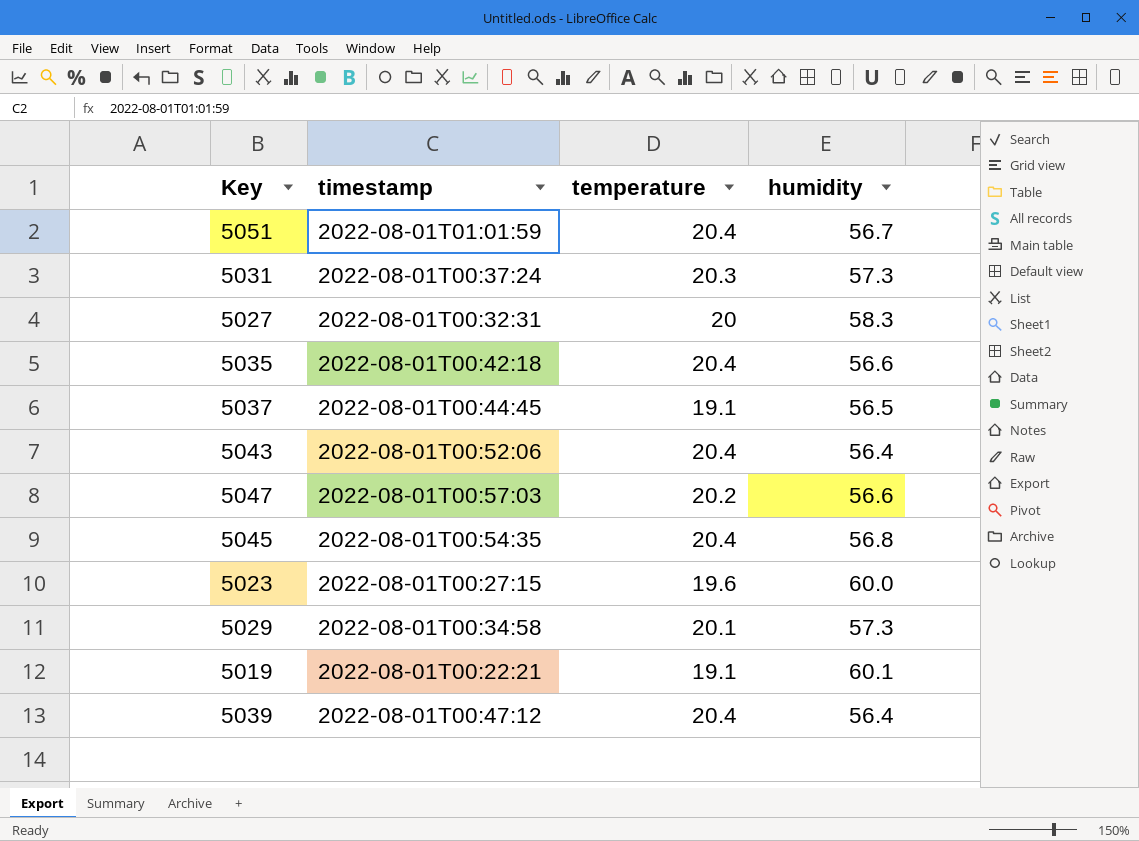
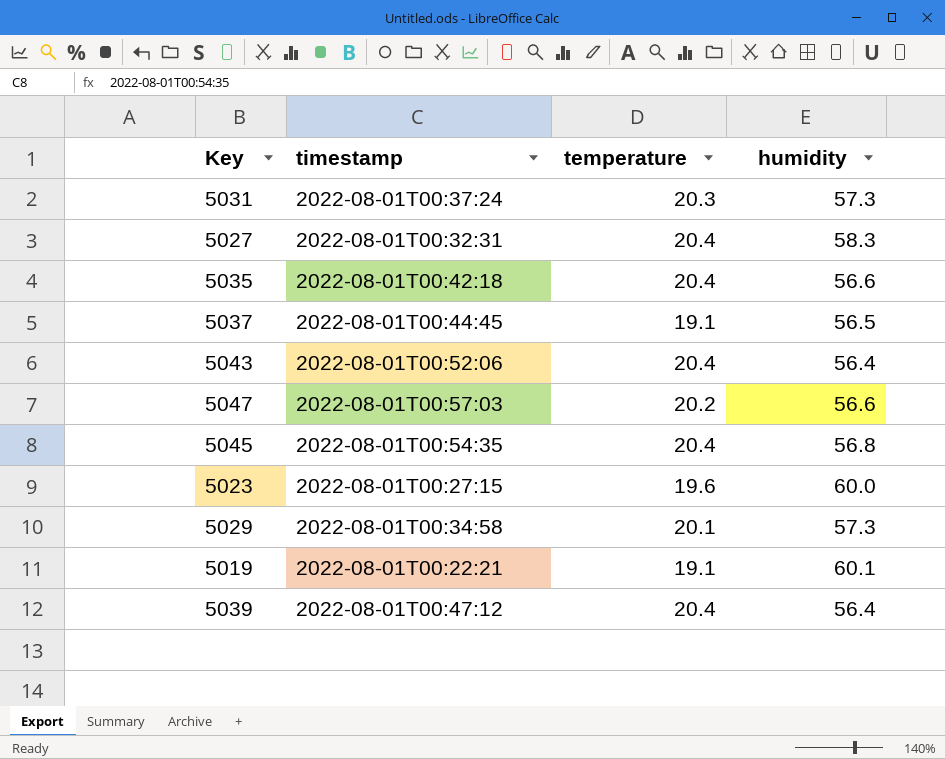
row 5051: 2022-08-01T01:01:59 | 20.4 | 56.7 -> none
5027 | temperature: 20 -> 20.4

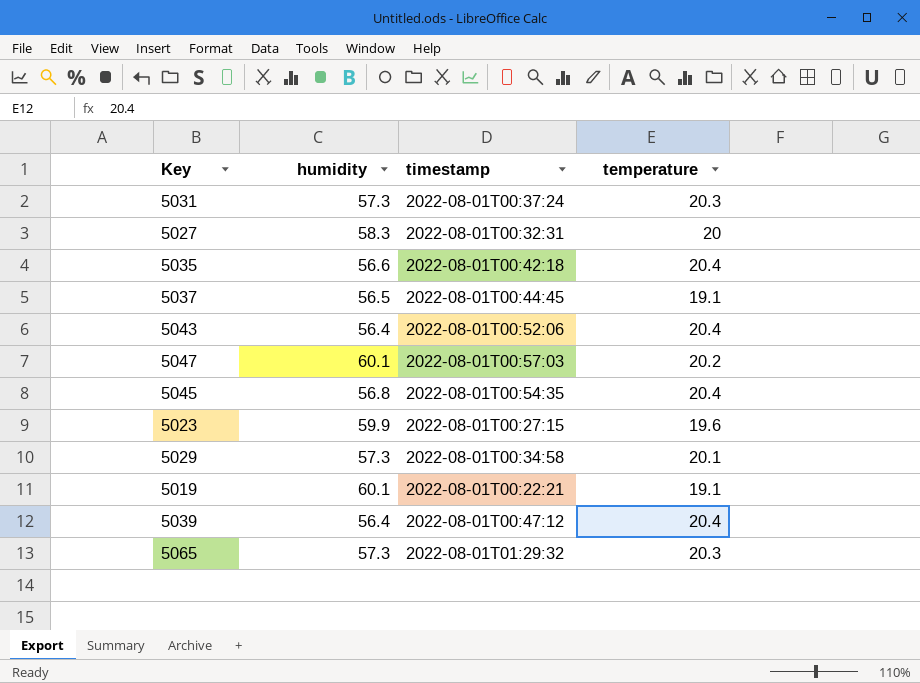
column humidity | position: 4 -> 2
5027 | temperature: 20.4 -> 20
5047 | humidity: 56.6 -> 60.1
5023 | humidity: 60.0 -> 59.9
row 5065: none -> 57.3 | 2022-08-01T01:29:32 | 20.3

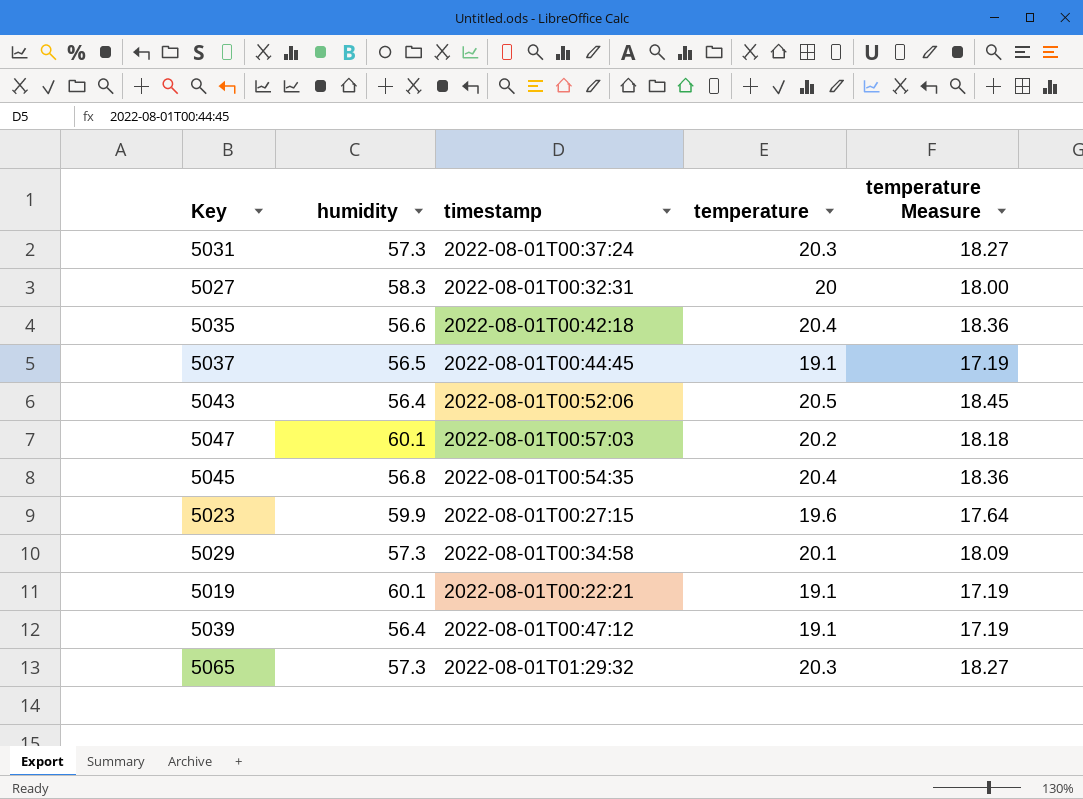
column temperature Measure | formula: none -> [temperature] * 0.9
5043 | temperature: 20.4 -> 20.5
5039 | temperature: 20.4 -> 19.1

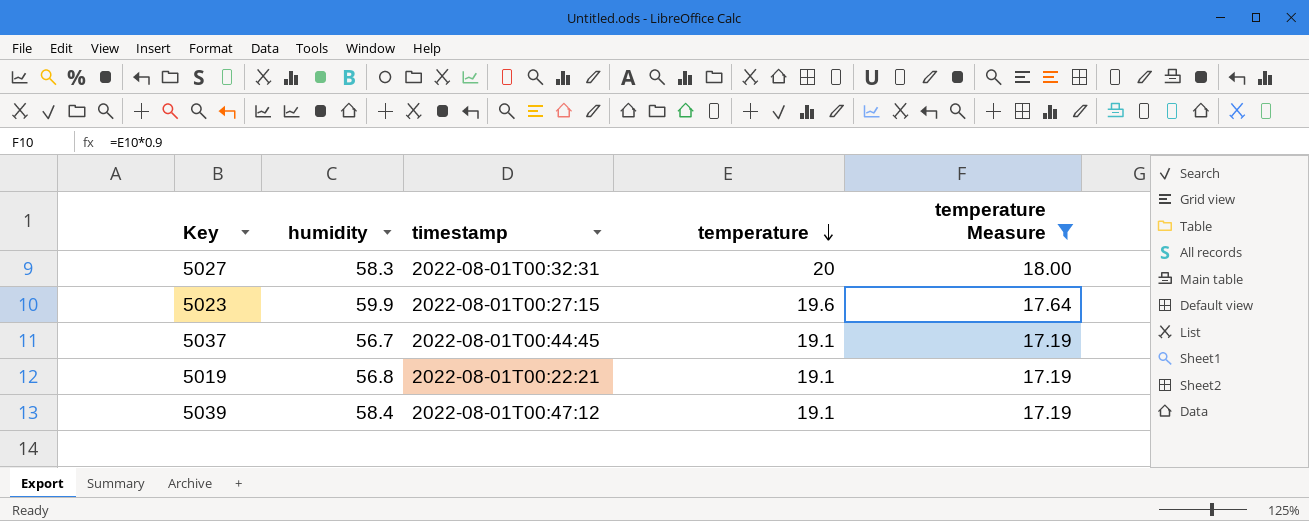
filter: none -> temperature Measure <= 18.00
row order: none -> temperature descending
5037 | humidity: 56.5 -> 56.7
5019 | humidity: 60.1 -> 56.8
5039 | humidity: 56.4 -> 58.4

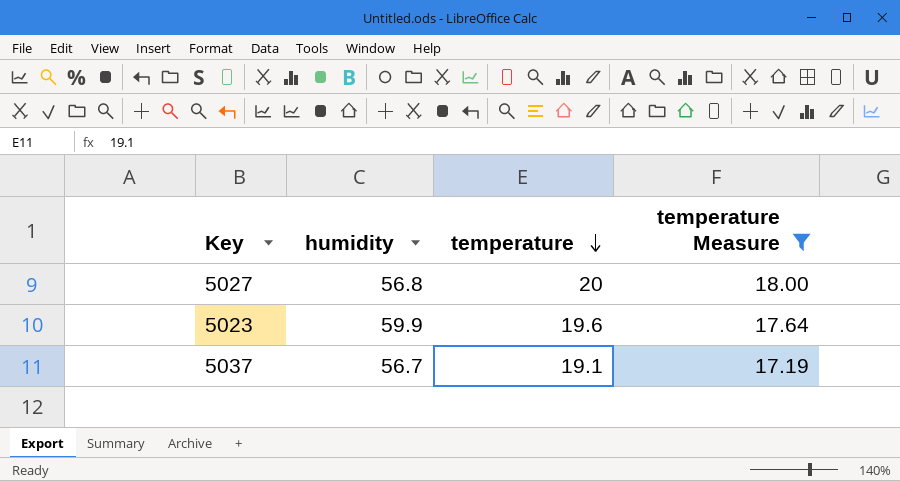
column timestamp | position: 3 -> none
row 5019: 56.8 | 2022-08-01T00:22:21 | 19.1 | 17.19 -> none
row 5039: 58.4 | 2022-08-01T00:47:12 | 19.1 | 17.19 -> none
5027 | humidity: 58.3 -> 56.8

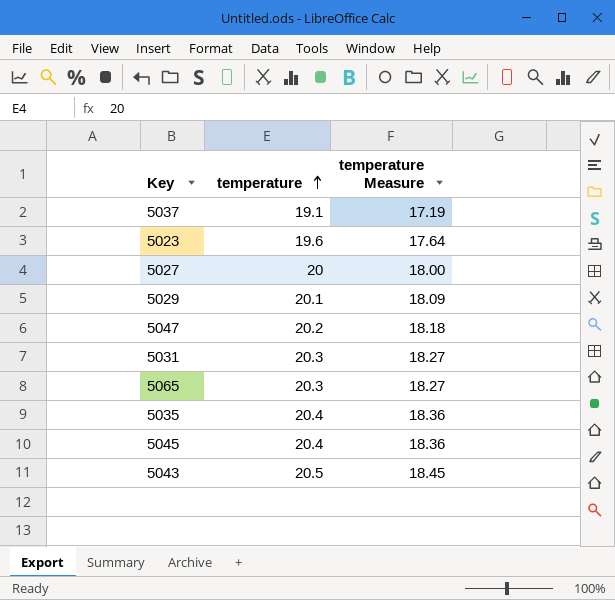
filter: temperature Measure <= 18.00 -> none
row order: temperature descending -> temperature ascending
column humidity | position: 2 -> none

